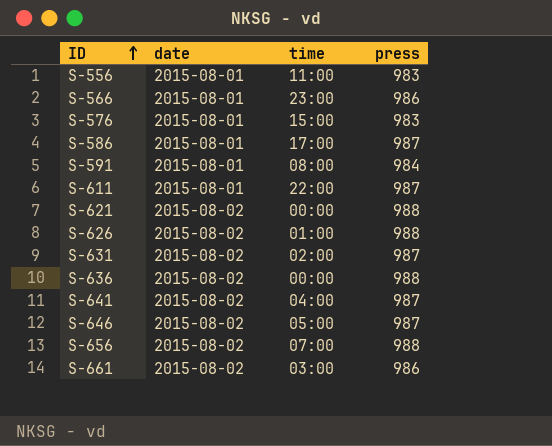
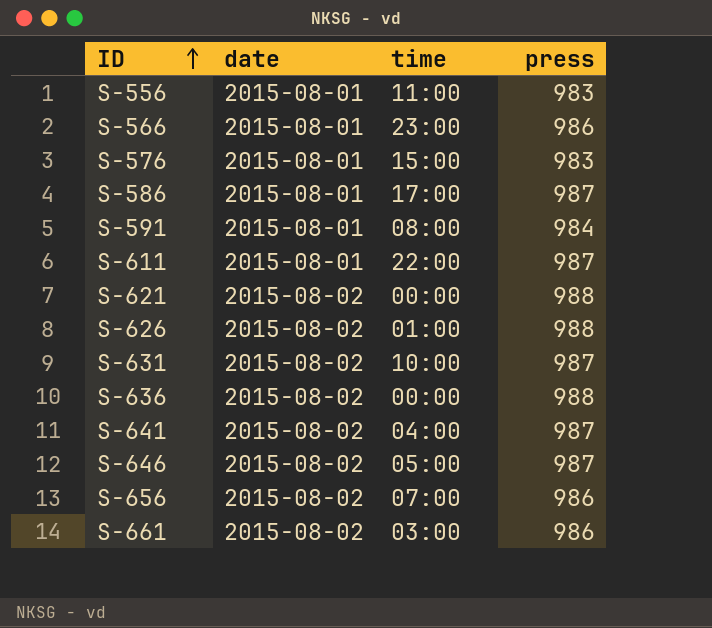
S-631 | time: 02:00 -> 10:00
S-656 | press: 988 -> 986

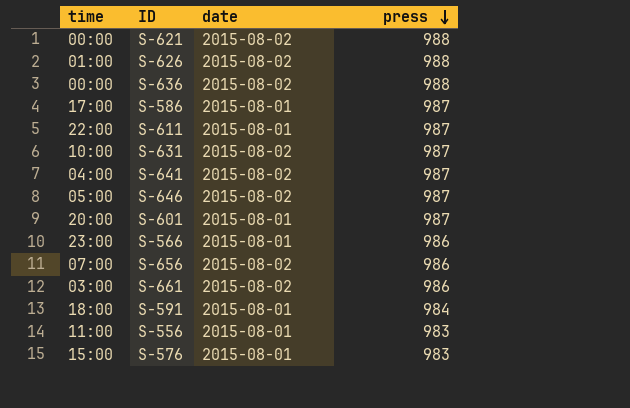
row order: ID ascending -> press descending
column time | position: 3 -> 1
row S-601: none -> 20:00 | 2015-08-01 | 987
S-591 | time: 08:00 -> 18:00

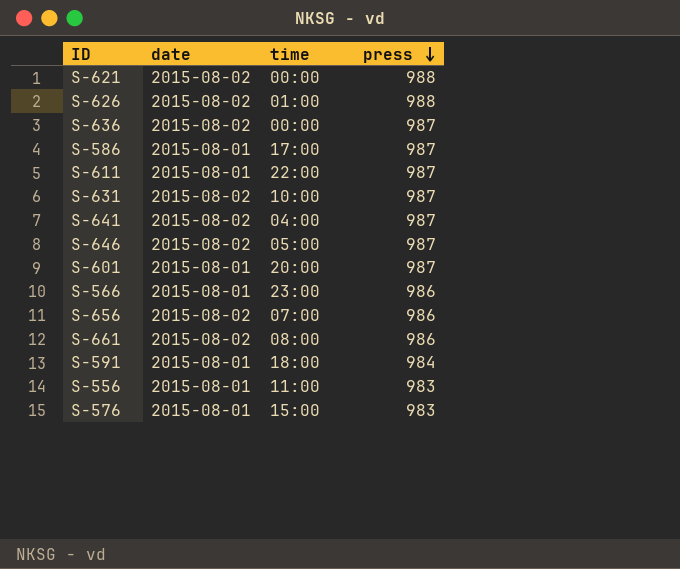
column time | position: 1 -> 3
S-636 | press: 988 -> 987
S-661 | time: 03:00 -> 08:00

